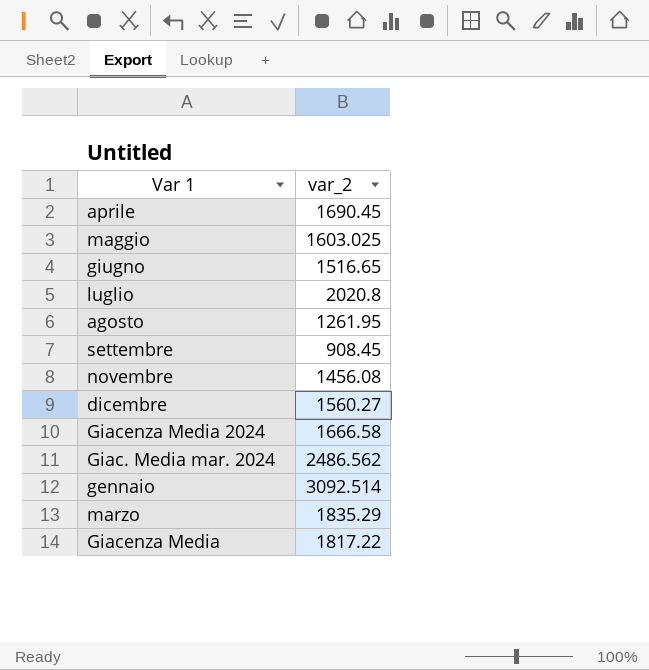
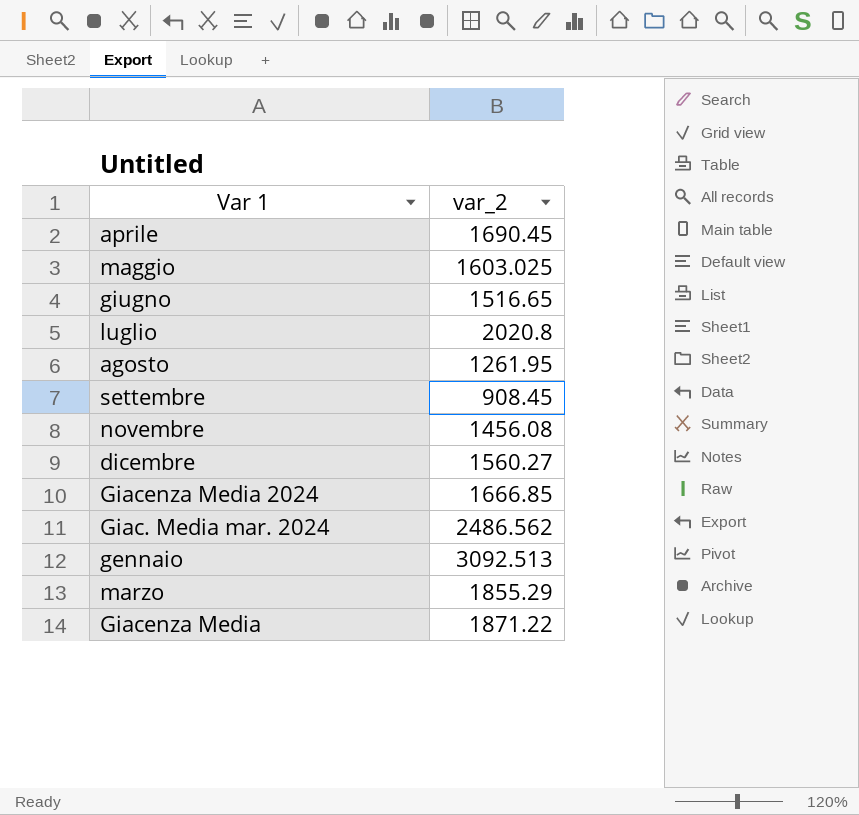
Giacenza Media 2024 | var_2: 1666.58 -> 1666.85
gennaio | var_2: 3092.514 -> 3092.513
marzo | var_2: 1835.29 -> 1855.29
Giacenza Media | var_2: 1817.22 -> 1871.22

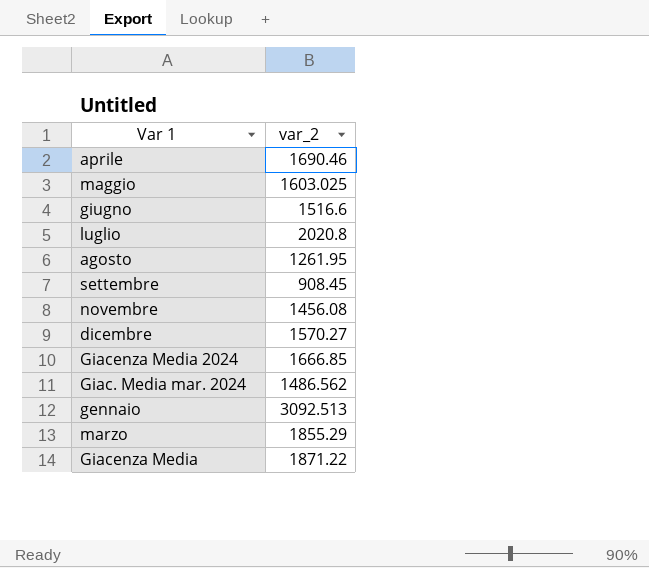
aprile | var_2: 1690.45 -> 1690.46
giugno | var_2: 1516.65 -> 1516.6
dicembre | var_2: 1560.27 -> 1570.27
Giac. Media mar. 2024 | var_2: 2486.562 -> 1486.562

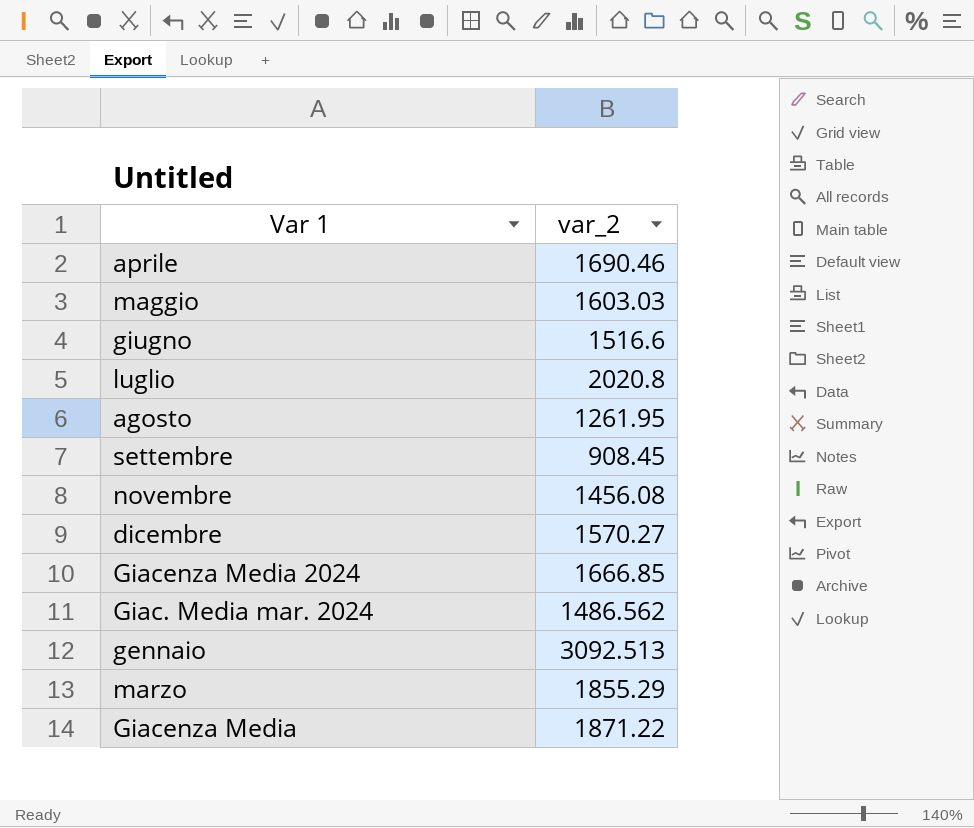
maggio | var_2: 1603.025 -> 1603.03

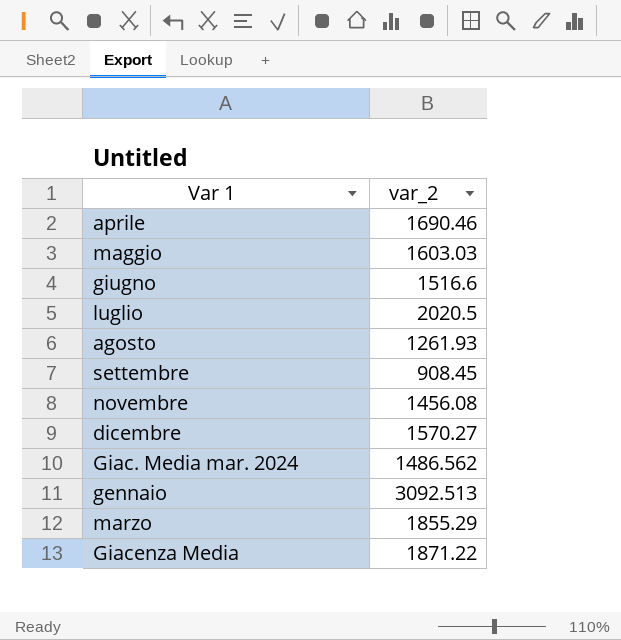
row Giacenza Media 2024: 1666.85 -> none
luglio | var_2: 2020.8 -> 2020.5
agosto | var_2: 1261.95 -> 1261.93

